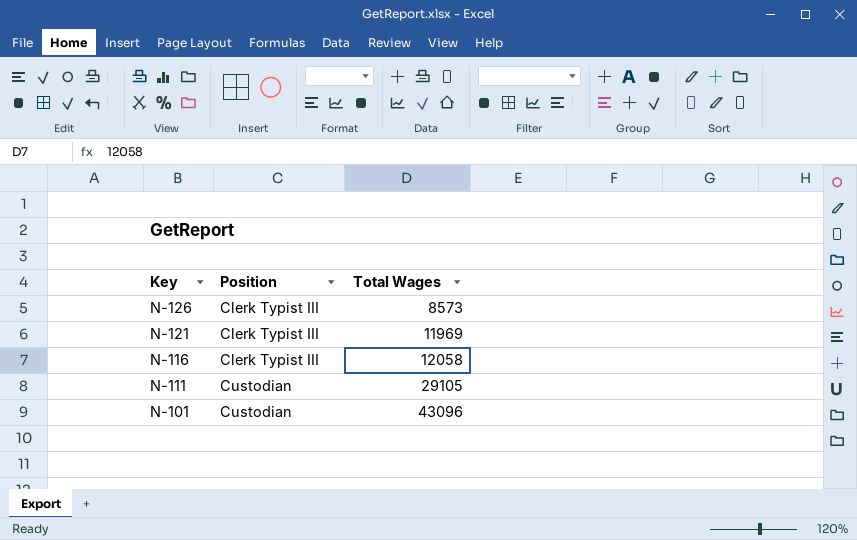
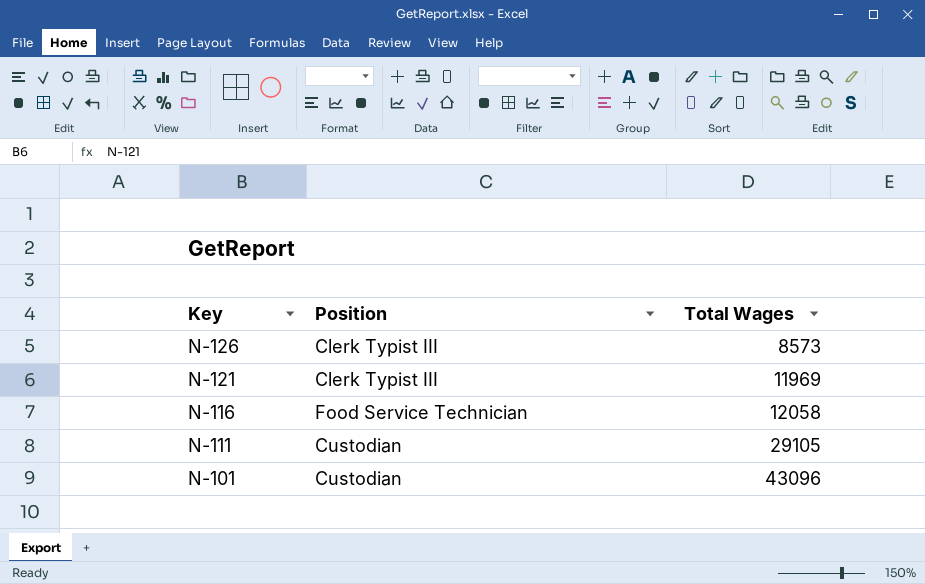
N-116 | Position: Clerk Typist III -> Food Service Technician

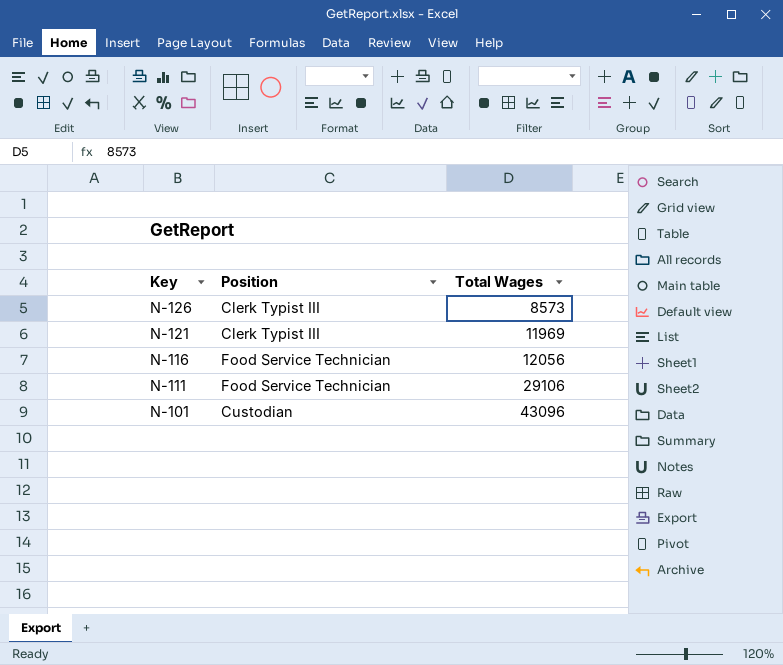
N-116 | Total Wages: 12058 -> 12056
N-111 | Position: Custodian -> Food Service Technician
N-111 | Total Wages: 29105 -> 29106

